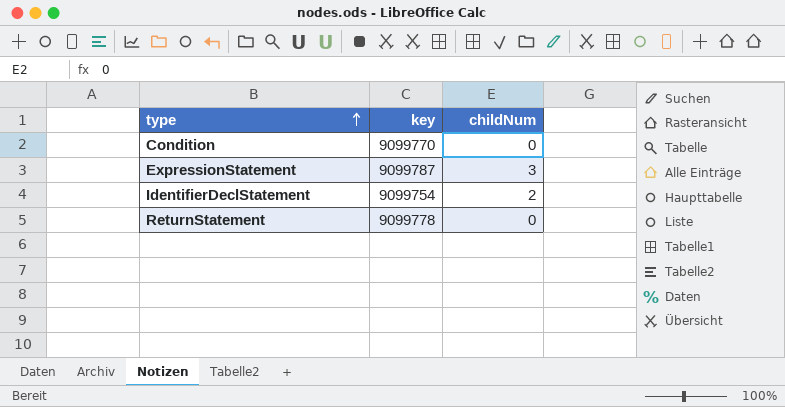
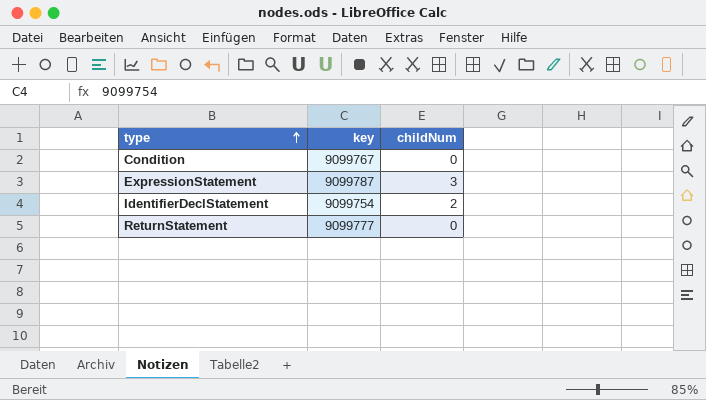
Condition | key: 9099770 -> 9099767
ReturnStatement | key: 9099778 -> 9099777

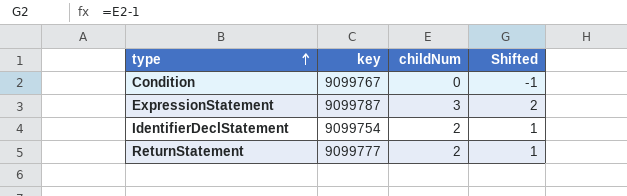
column Shifted | formula: none -> [childNum] - 1
ReturnStatement | childNum: 0 -> 2

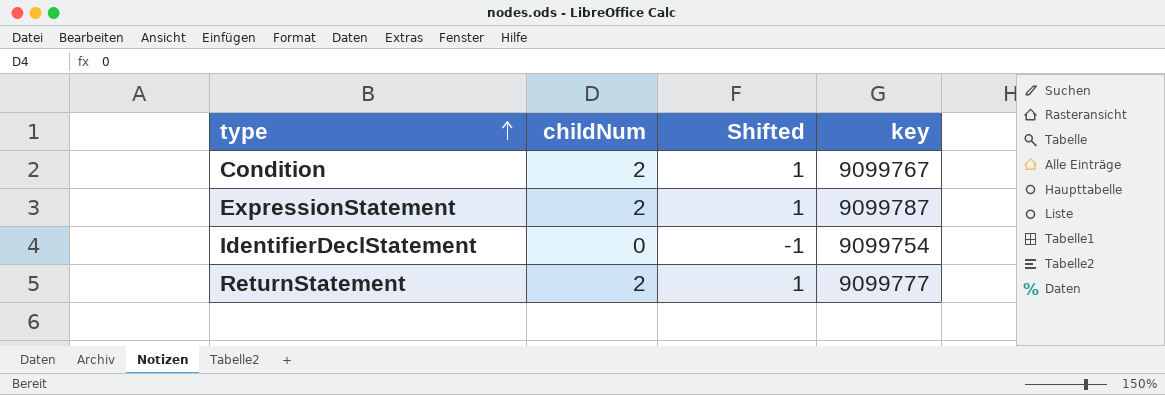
column key | position: 2 -> 4
Condition | childNum: 0 -> 2
Condition | Shifted: -1 -> 1
ExpressionStatement | childNum: 3 -> 2
ExpressionStatement | Shifted: 2 -> 1
IdentifierDeclStatement | childNum: 2 -> 0
IdentifierDeclStatement | Shifted: 1 -> -1

